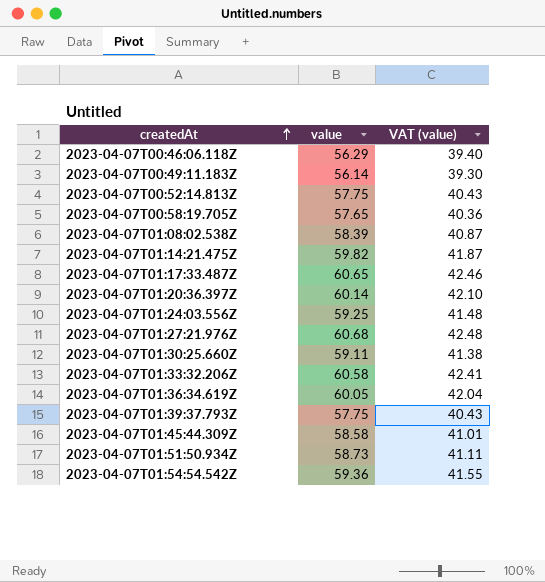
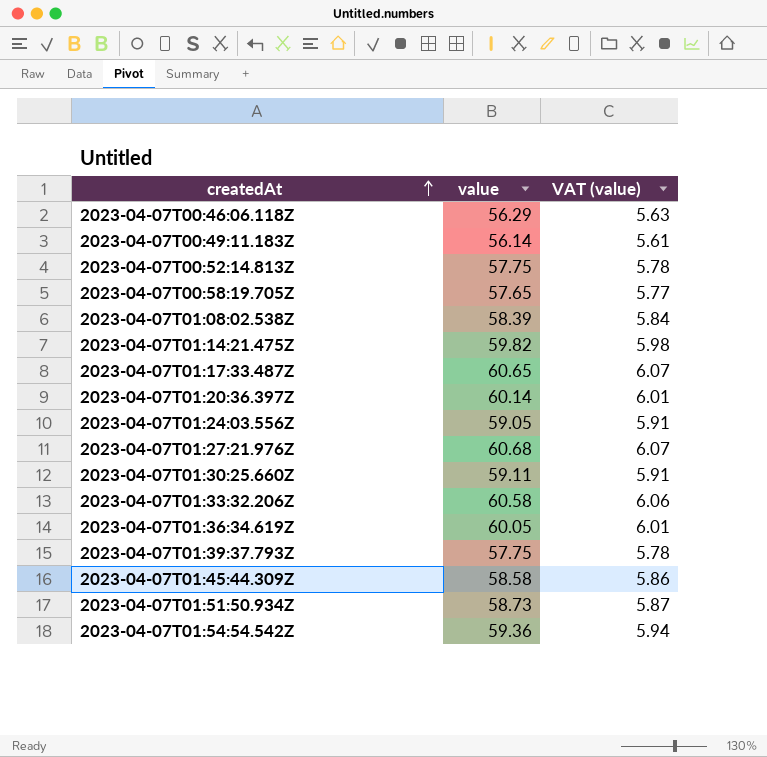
column VAT (value) | formula: [value] * 0.7 -> [value] * 0.1
2023-04-07T01:24:03.556Z | value: 59.25 -> 59.05

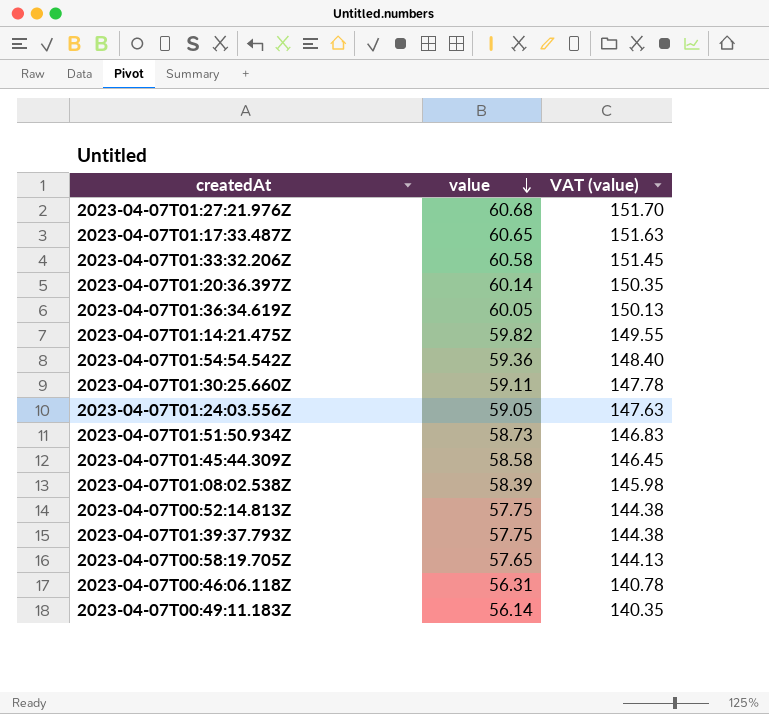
row order: createdAt ascending -> value descending
column VAT (value) | formula: [value] * 0.1 -> [value] * 2.5
2023-04-07T00:46:06.118Z | value: 56.29 -> 56.31

